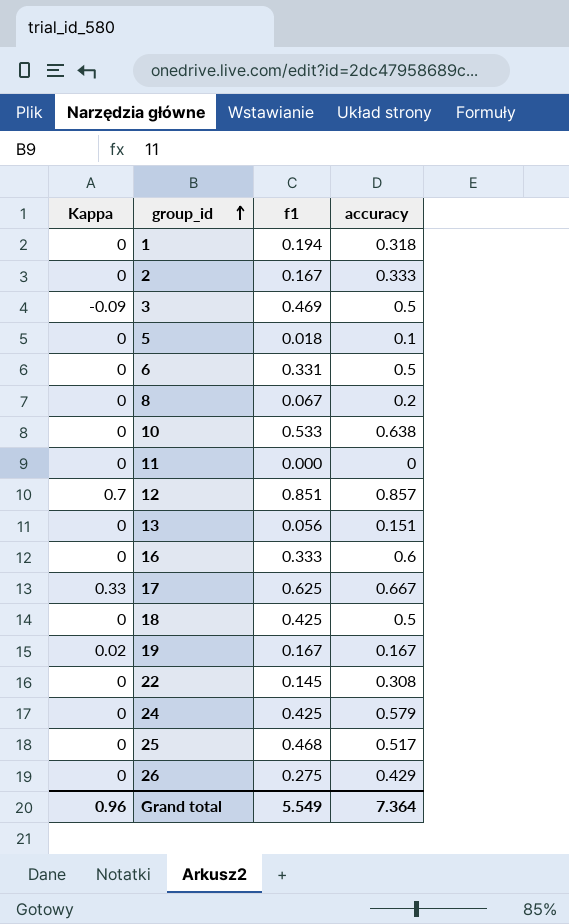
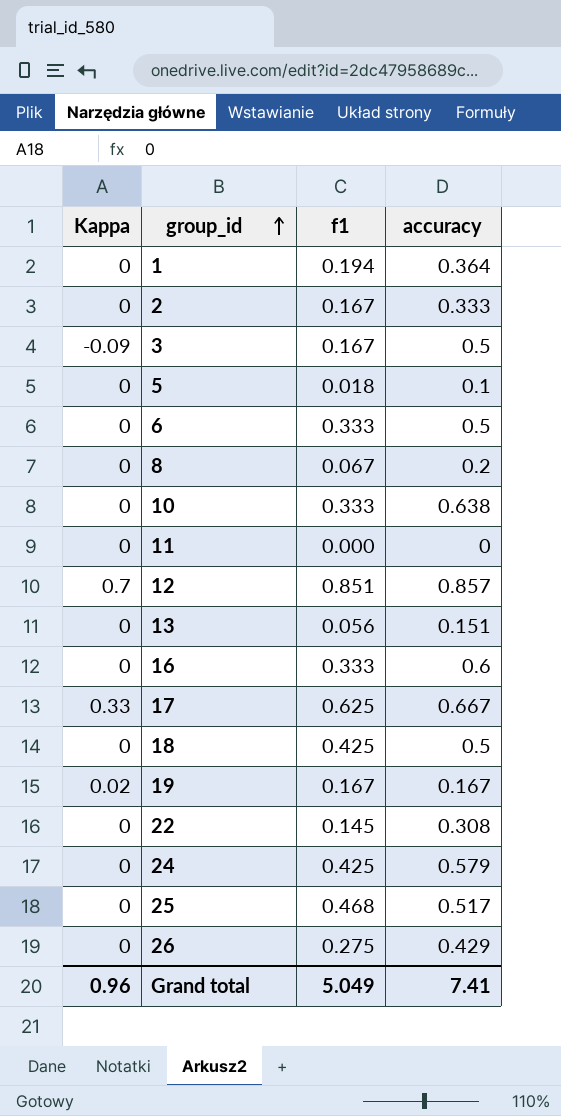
1 | accuracy: 0.318 -> 0.364
3 | f1: 0.469 -> 0.167
6 | f1: 0.331 -> 0.333
10 | f1: 0.533 -> 0.333
Grand total | f1: 5.549 -> 5.049
Grand total | accuracy: 7.364 -> 7.41

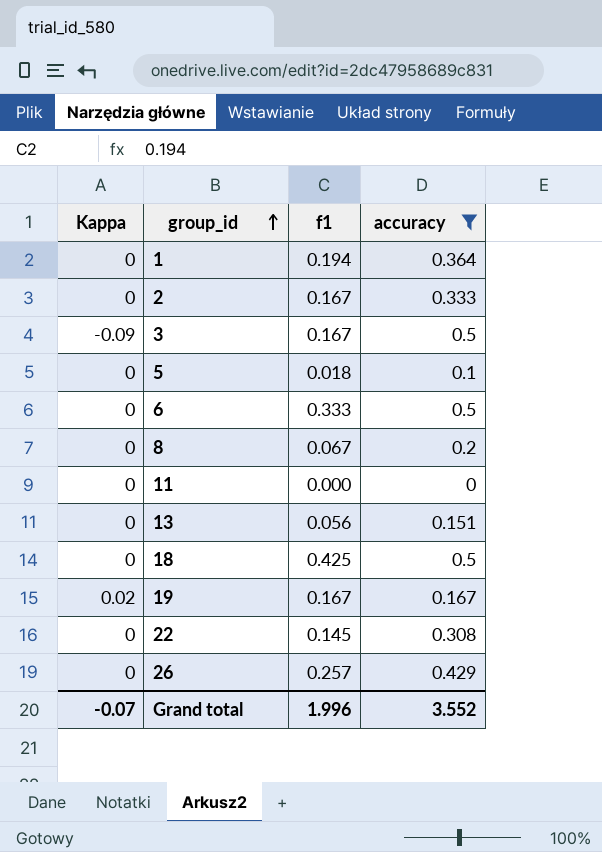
filter: none -> accuracy <= 0.5
26 | f1: 0.275 -> 0.257
Grand total | Kappa: 0.96 -> -0.07
Grand total | f1: 5.049 -> 1.996
Grand total | accuracy: 7.41 -> 3.552

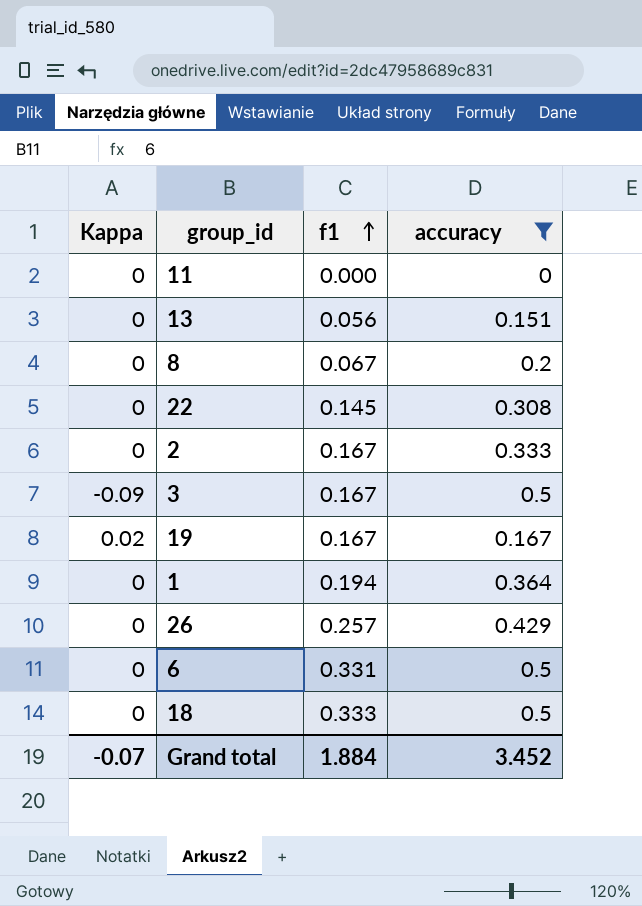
row order: group_id ascending -> f1 ascending
row 5: 0 | 0.018 | 0.1 -> none
6 | f1: 0.333 -> 0.331
18 | f1: 0.425 -> 0.333
Grand total | f1: 1.996 -> 1.884
Grand total | accuracy: 3.552 -> 3.452

